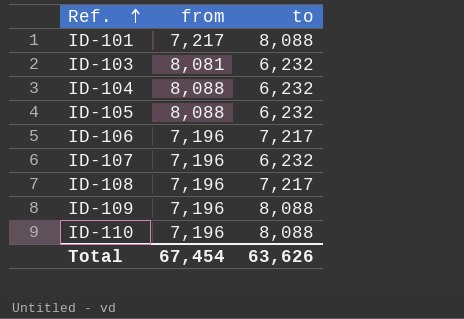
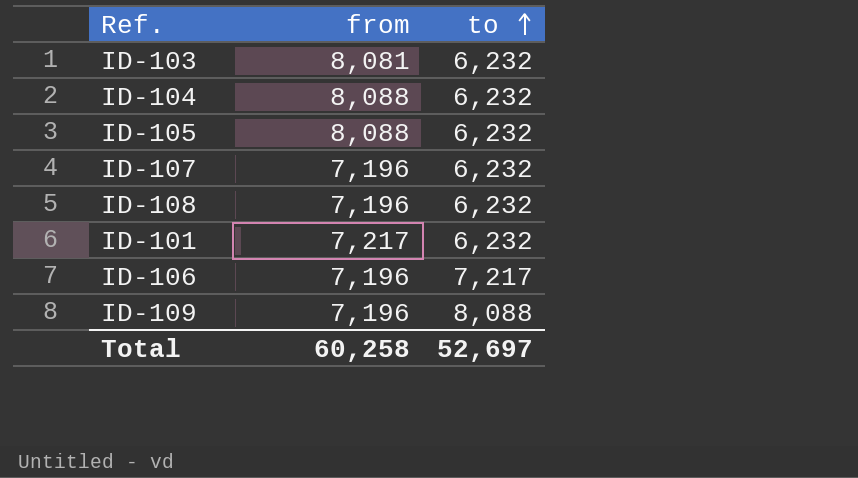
row order: Ref. ascending -> to ascending
row ID-110: 7,196 | 8,088 -> none
ID-108 | to: 7,217 -> 6,232
ID-101 | to: 8,088 -> 6,232
Total | from: 67,454 -> 60,258
Total | to: 63,626 -> 52,697

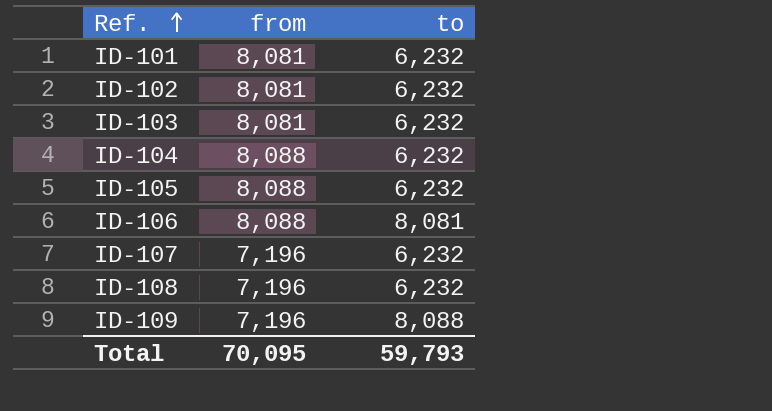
row order: to ascending -> Ref. ascending
ID-101 | from: 7,217 -> 8,081
row ID-102: none -> 8,081 | 6,232
ID-106 | from: 7,196 -> 8,088
ID-106 | to: 7,217 -> 8,081
Total | from: 60,258 -> 70,095
Total | to: 52,697 -> 59,793

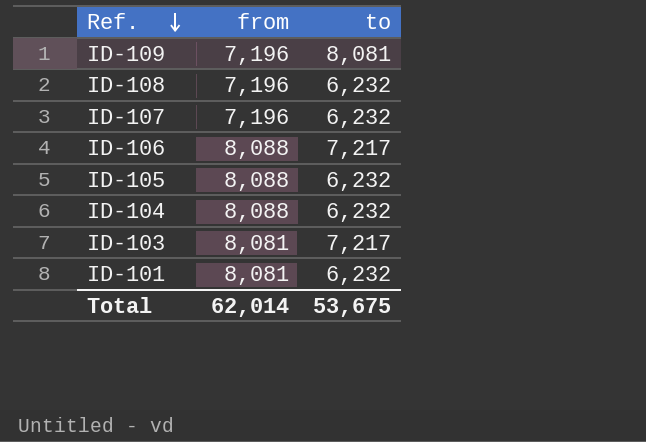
row order: Ref. ascending -> Ref. descending
row ID-102: 8,081 | 6,232 -> none
ID-109 | to: 8,088 -> 8,081
ID-106 | to: 8,081 -> 7,217
ID-103 | to: 6,232 -> 7,217
Total | from: 70,095 -> 62,014
Total | to: 59,793 -> 53,675

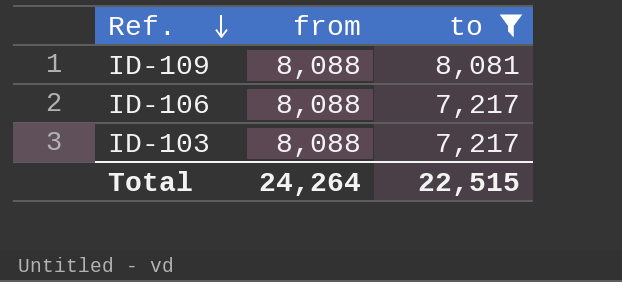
filter: none -> to != 6,232
ID-109 | from: 7,196 -> 8,088
ID-103 | from: 8,081 -> 8,088
Total | from: 62,014 -> 24,264
Total | to: 53,675 -> 22,515

